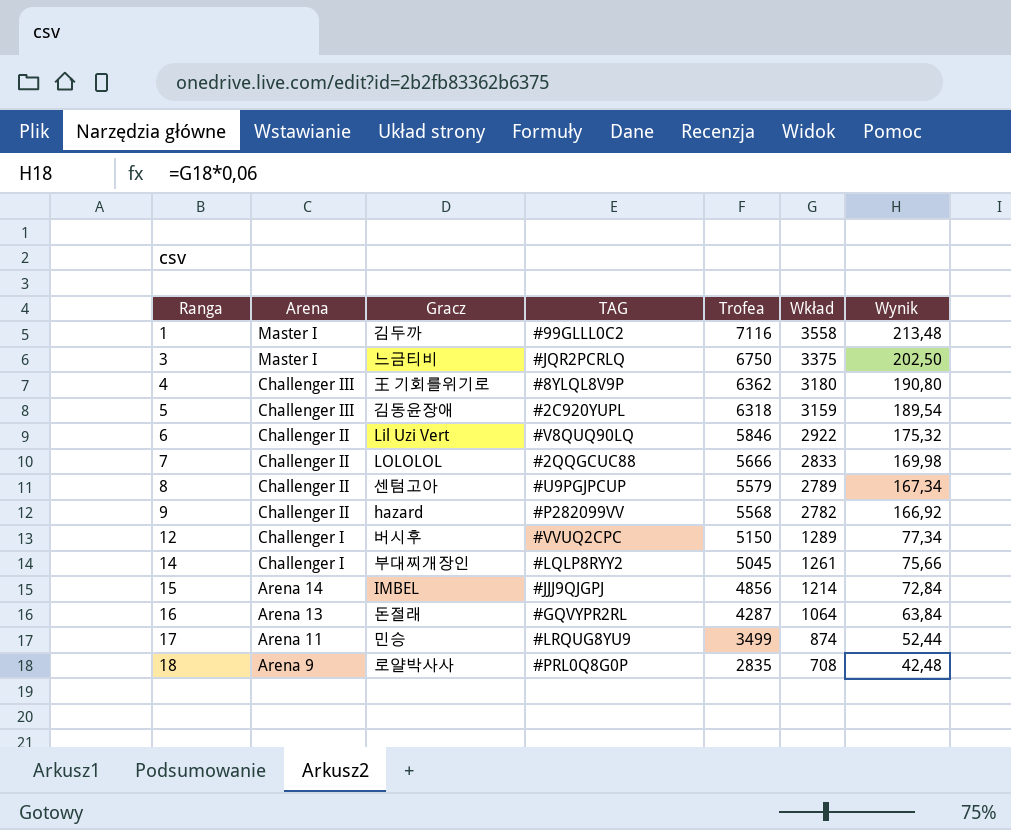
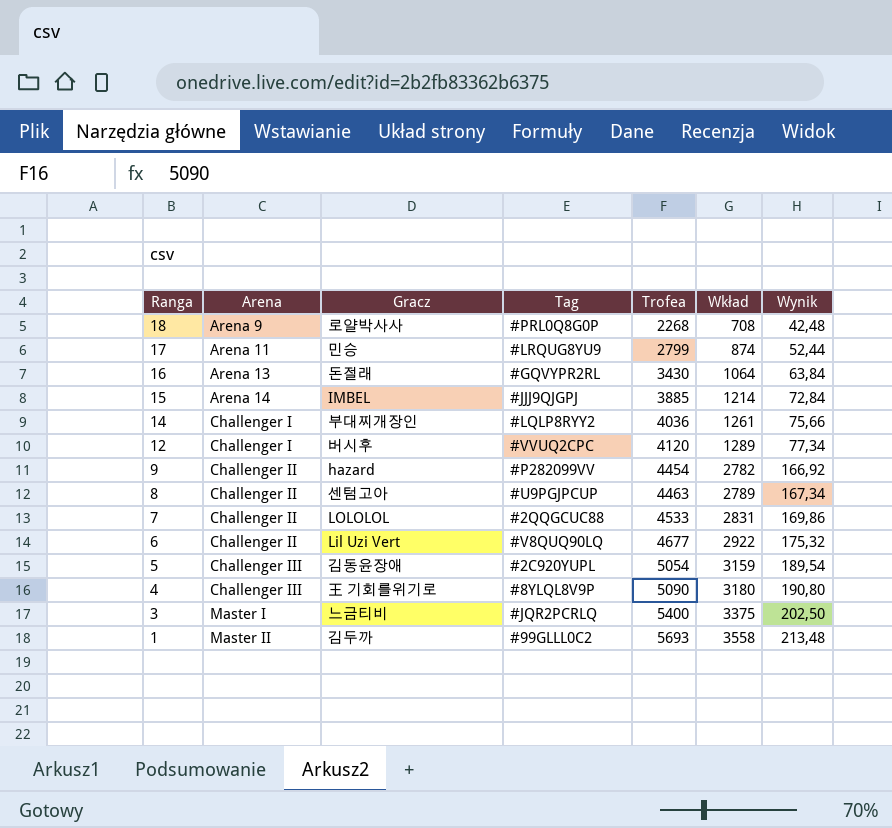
row order: Ranga ascending -> Ranga descending
column name: TAG -> Tag
18 | Trofea: 2835 -> 2268
17 | Trofea: 3499 -> 2799
16 | Trofea: 4287 -> 3430
15 | Trofea: 4856 -> 3885
14 | Trofea: 5045 -> 4036
12 | Trofea: 5150 -> 4120
9 | Trofea: 5568 -> 4454
8 | Trofea: 5579 -> 4463
7 | Trofea: 5666 -> 4533
7 | Wkład: 2833 -> 2831
7 | Wynik: 169,98 -> 169,86
6 | Trofea: 5846 -> 4677
5 | Trofea: 6318 -> 5054
4 | Trofea: 6362 -> 5090
3 | Trofea: 6750 -> 5400
1 | Arena: Master I -> Master II
1 | Trofea: 7116 -> 5693

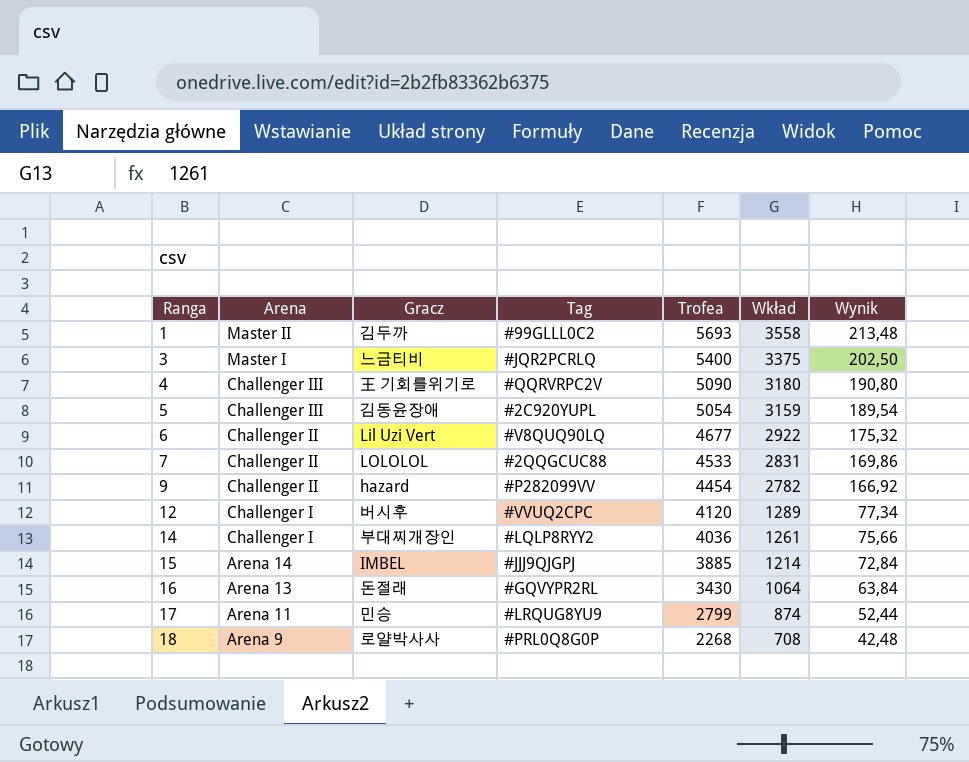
row order: Ranga descending -> Ranga ascending
row 8: Challenger II | 센텀고아 | #U9PGJPCUP | 4463 | 2789 | 167,34 -> none
4 | Tag: #8YLQL8V9P -> #QQRVRPC2V

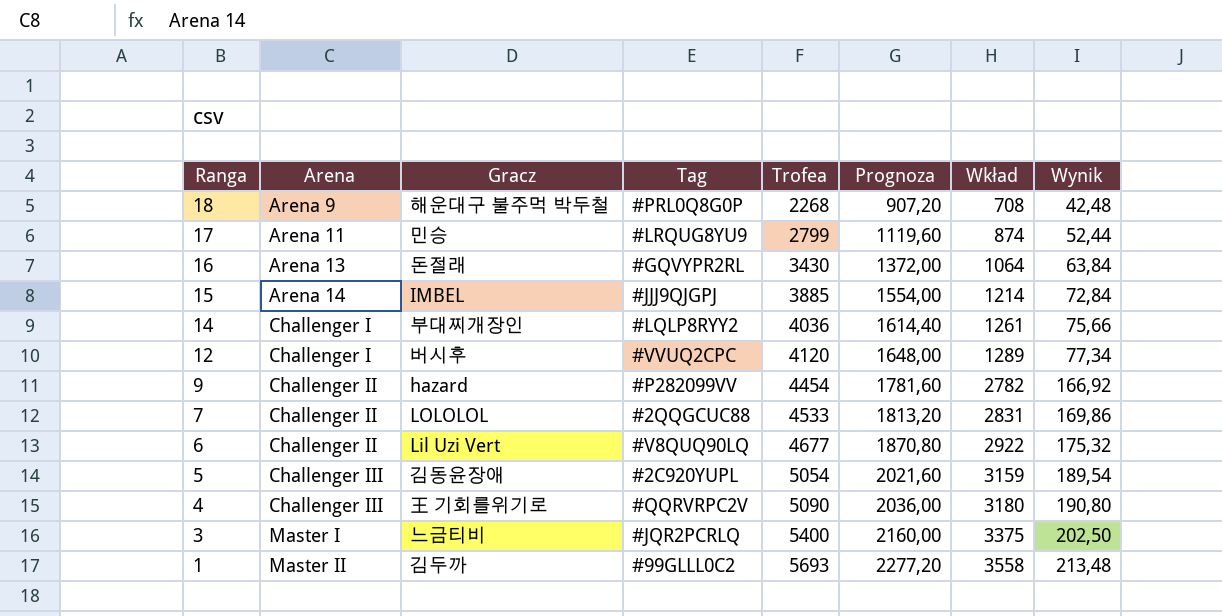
row order: Ranga ascending -> Ranga descending
column Prognoza | formula: none -> [Trofea] * 0,4
18 | Gracz: 로얄박사사 -> 해운대구 불주먹 박두철

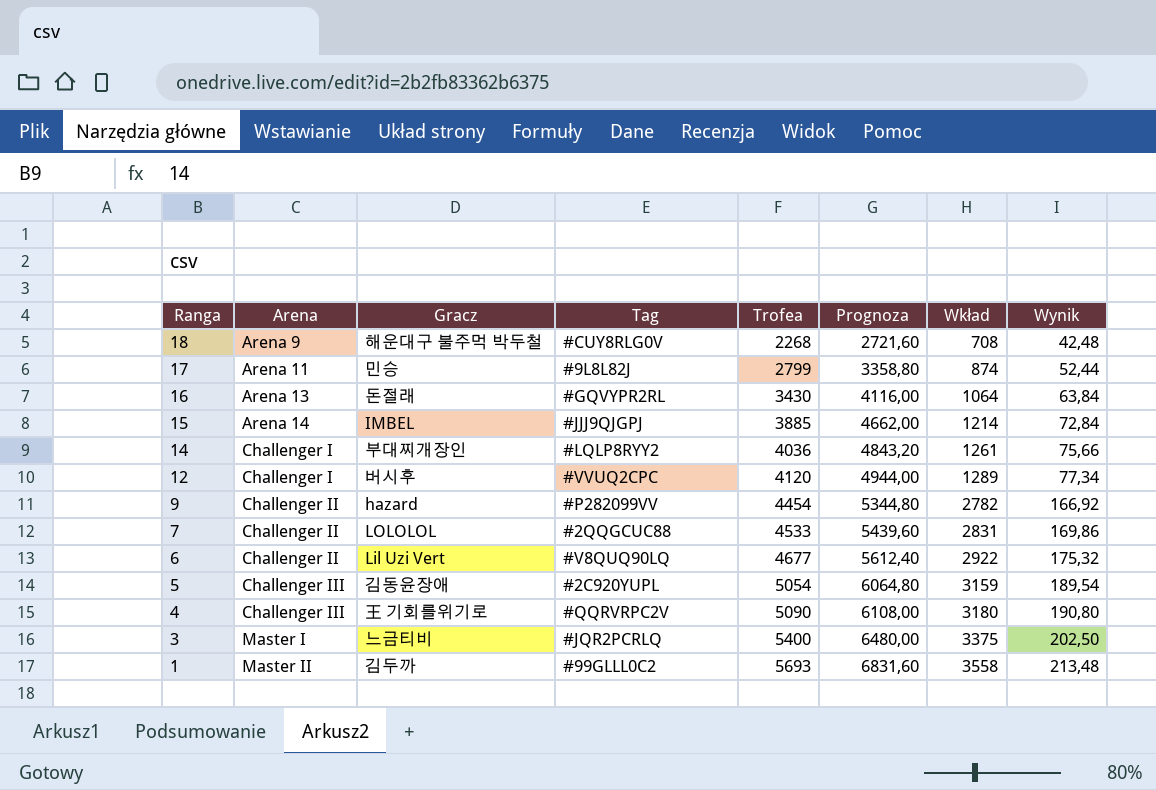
column Prognoza | formula: [Trofea] * 0,4 -> [Trofea] * 1,2
18 | Tag: #PRL0Q8G0P -> #CUY8RLG0V
17 | Tag: #LRQUG8YU9 -> #9L8L82J

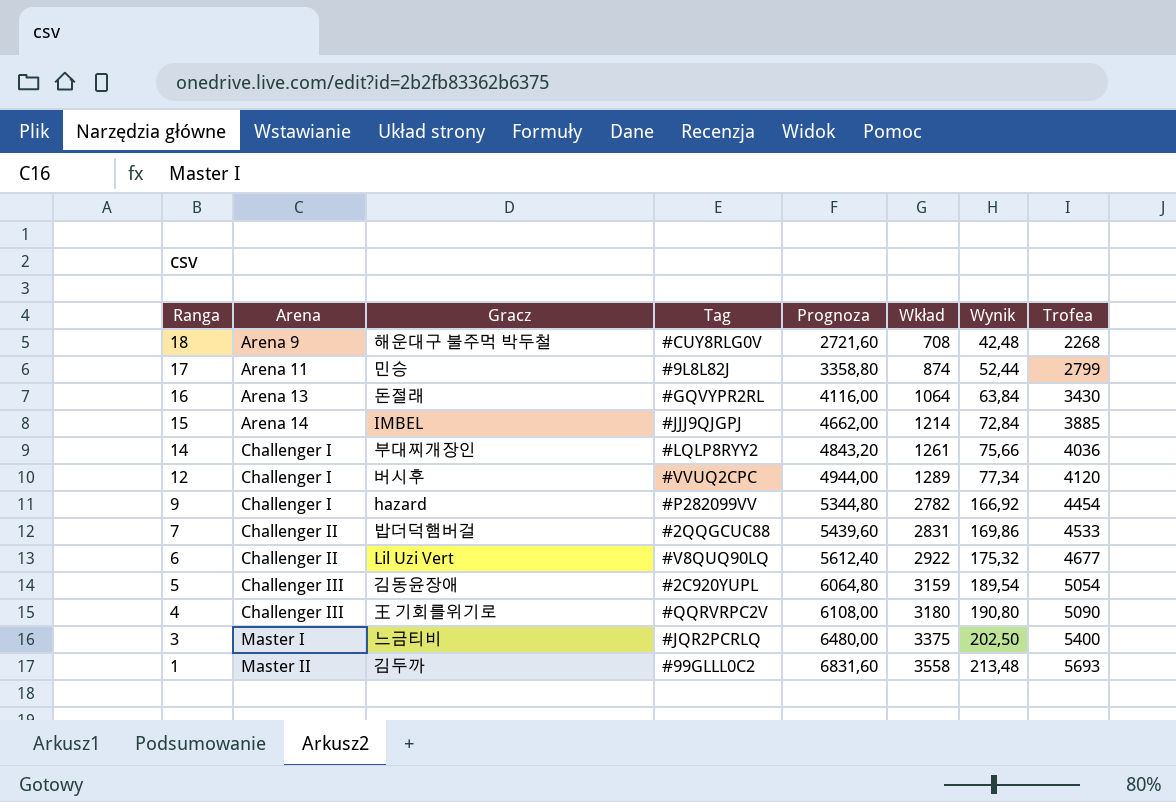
column Trofea | position: 5 -> 8
9 | Arena: Challenger II -> Challenger I
7 | Gracz: LOLOLOL -> 밥더덕햄버걸

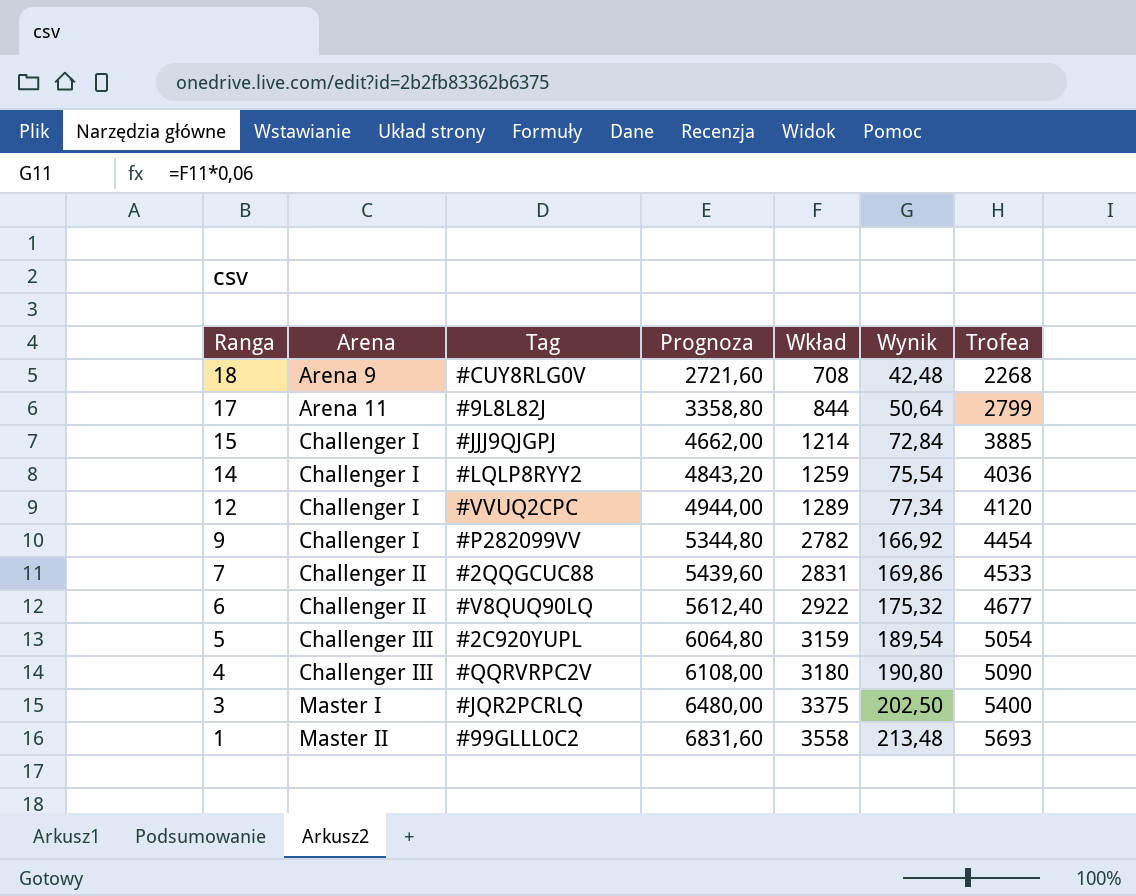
column Gracz | position: 3 -> none
row 16: Arena 13 | 돈절래 | #GQVYPR2RL | 4116,00 | 1064 | 63,84 | 3430 -> none
17 | Wkład: 874 -> 844
17 | Wynik: 52,44 -> 50,64
15 | Arena: Arena 14 -> Challenger I
14 | Wkład: 1261 -> 1259
14 | Wynik: 75,66 -> 75,54

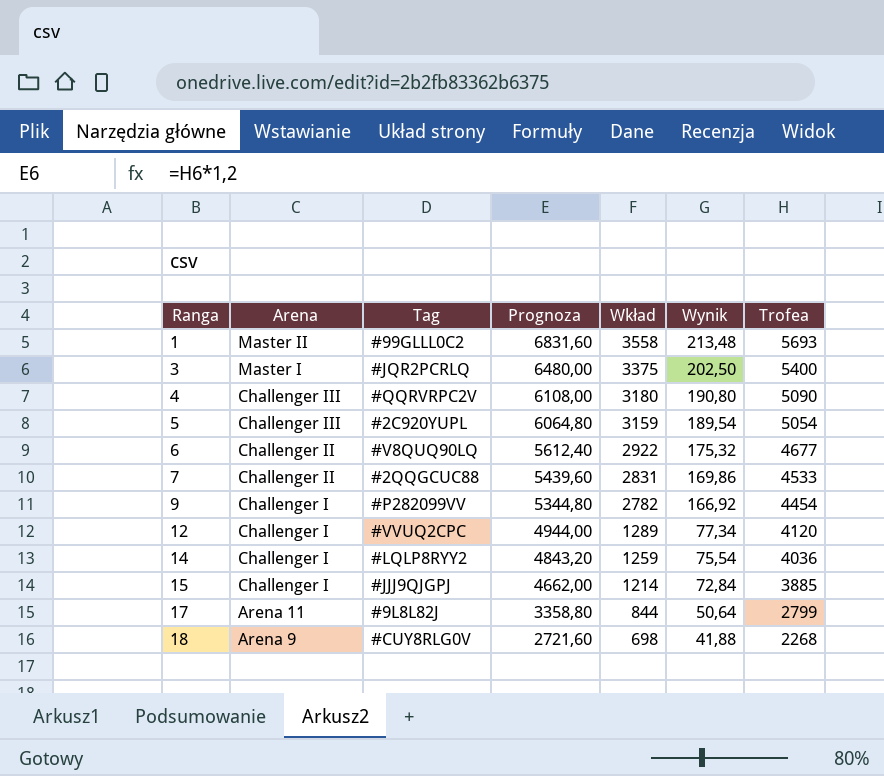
row order: Ranga descending -> Ranga ascending
18 | Wkład: 708 -> 698
18 | Wynik: 42,48 -> 41,88

